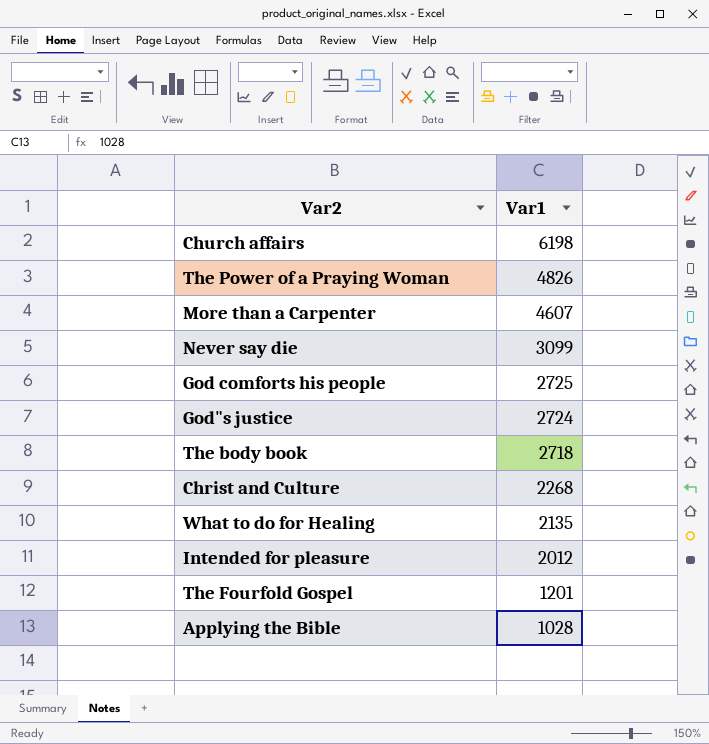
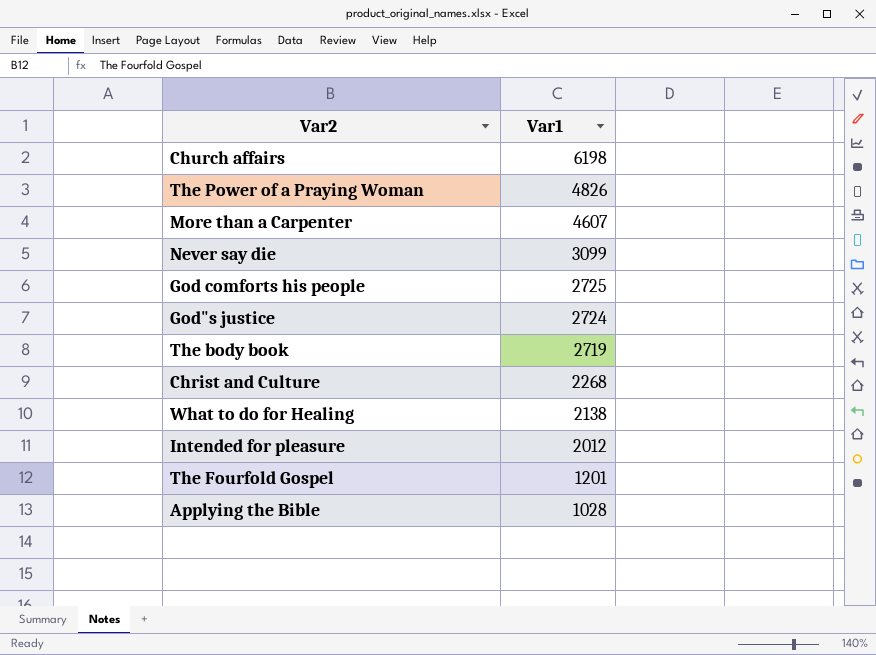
The body book | Var1: 2718 -> 2719
What to do for Healing | Var1: 2135 -> 2138

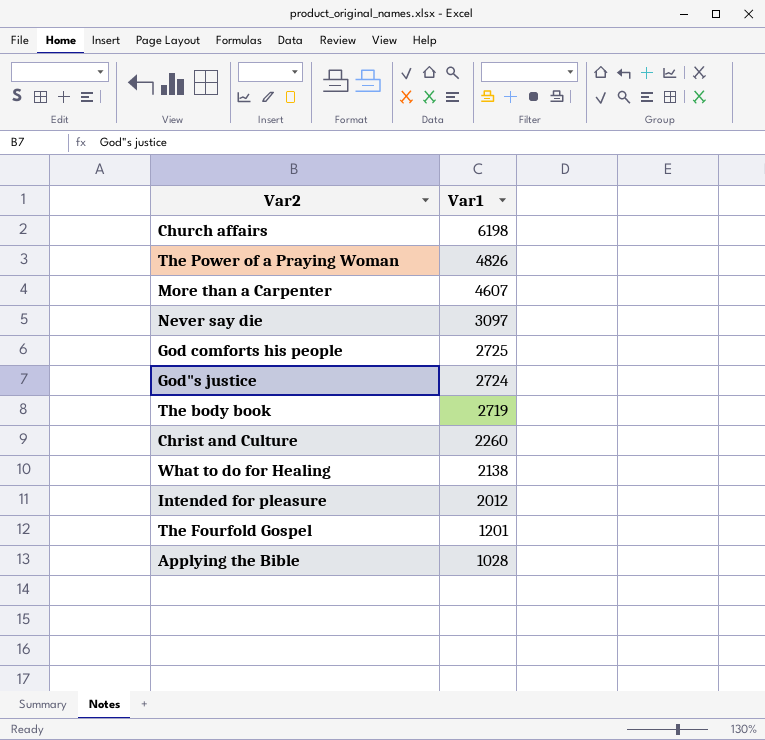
Never say die | Var1: 3099 -> 3097
Christ and Culture | Var1: 2268 -> 2260

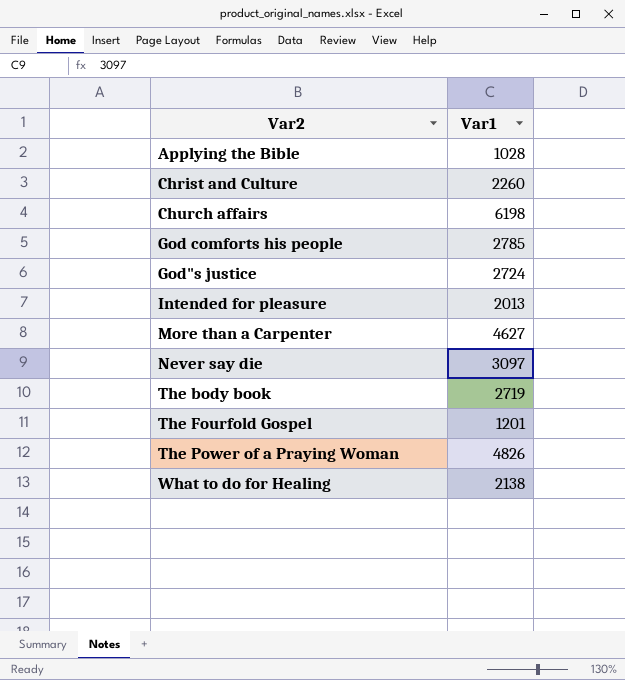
row order: Var1 descending -> Var2 ascending
God comforts his people | Var1: 2725 -> 2785
Intended for pleasure | Var1: 2012 -> 2013
More than a Carpenter | Var1: 4607 -> 4627

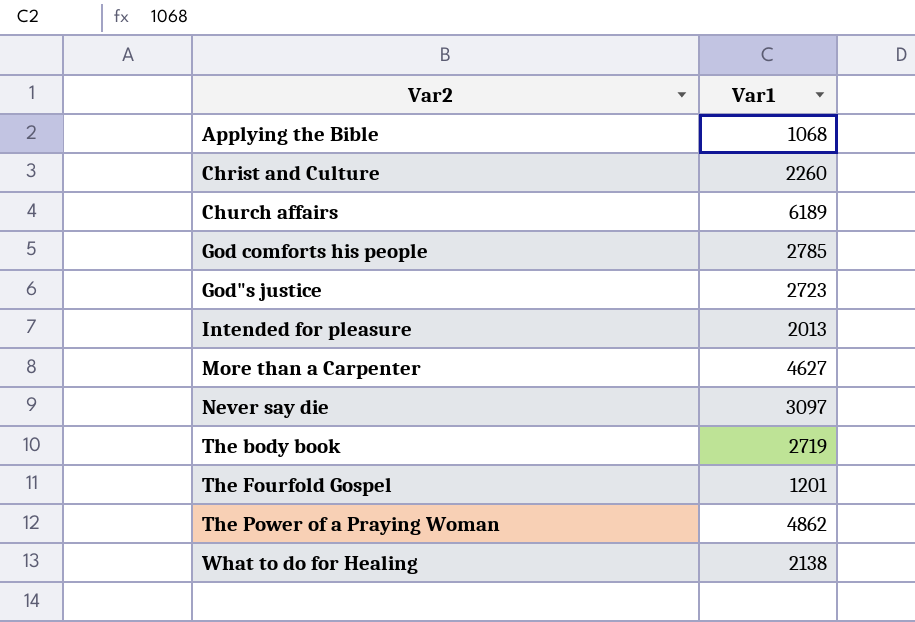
Applying the Bible | Var1: 1028 -> 1068
Church affairs | Var1: 6198 -> 6189
God"s justice | Var1: 2724 -> 2723
The Power of a Praying Woman | Var1: 4826 -> 4862

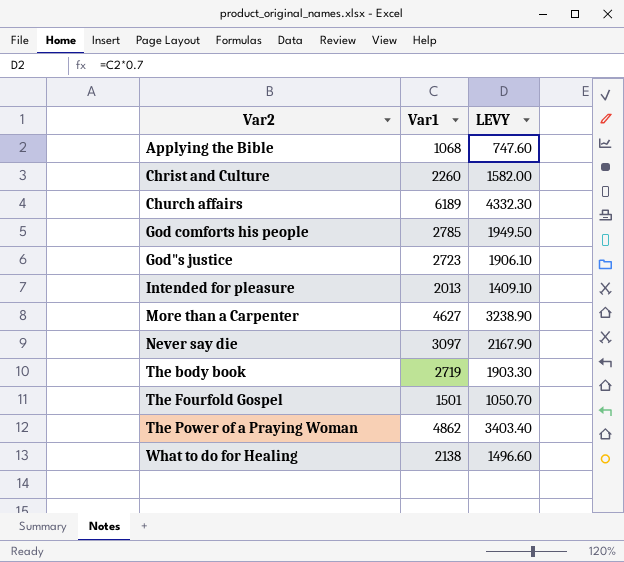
column LEVY | formula: none -> [Var1] * 0.7
The Fourfold Gospel | Var1: 1201 -> 1501

